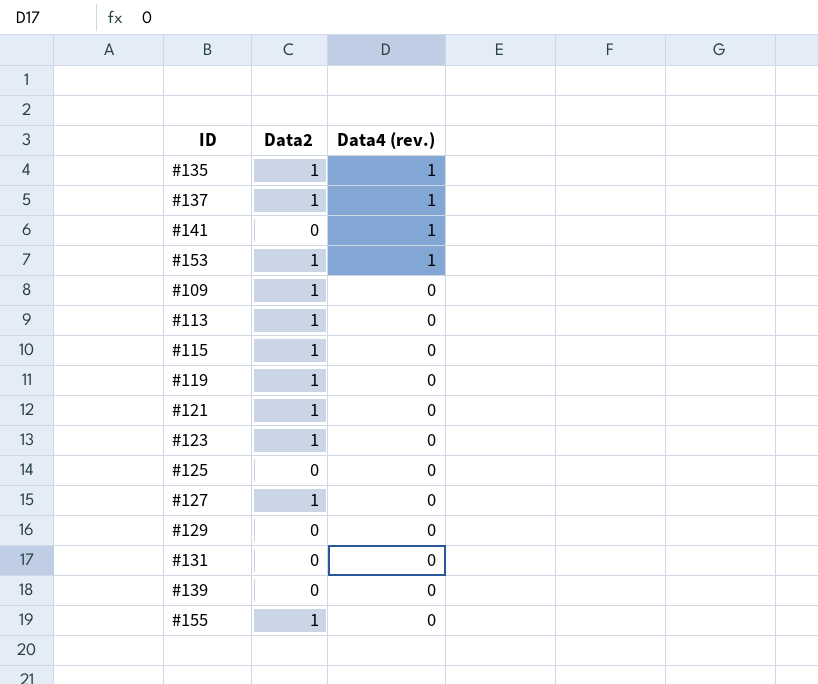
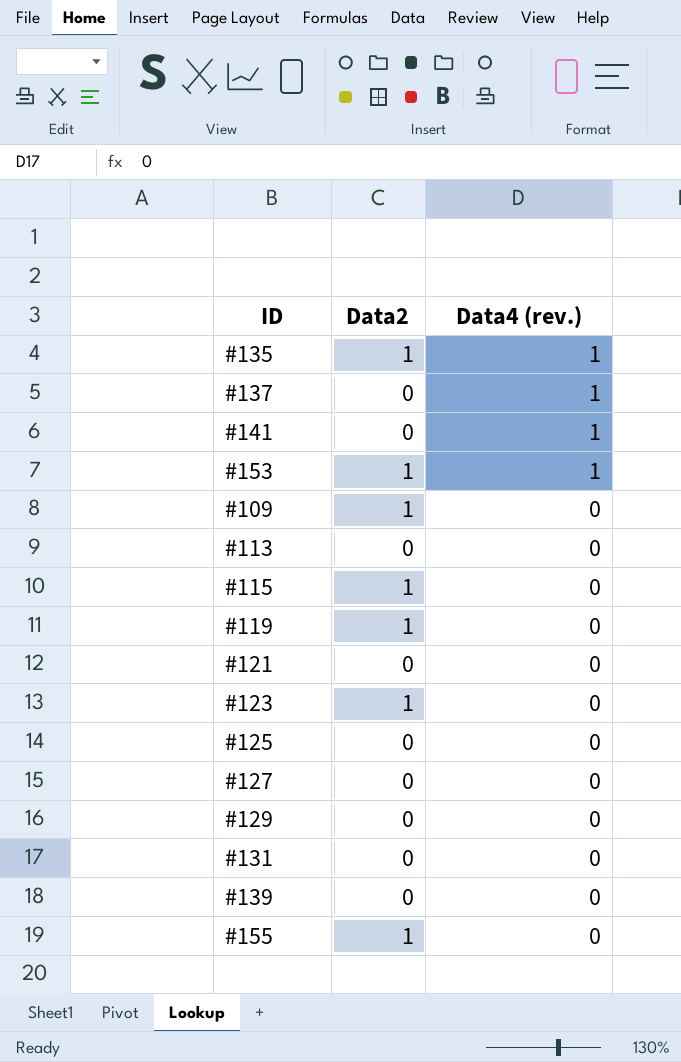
#137 | Data2: 1 -> 0
#113 | Data2: 1 -> 0
#121 | Data2: 1 -> 0
#127 | Data2: 1 -> 0

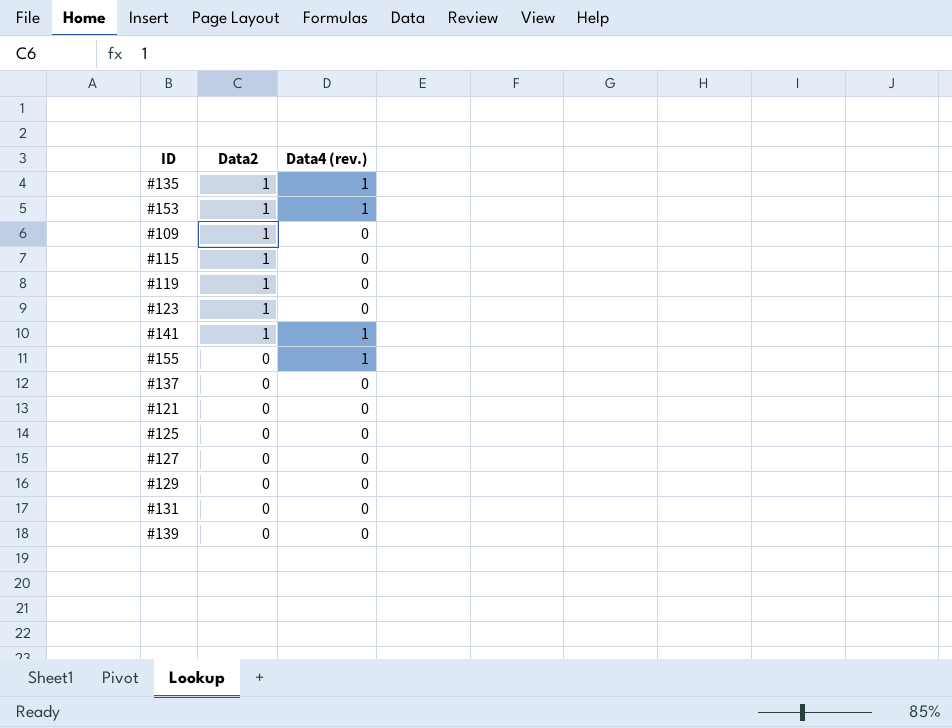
row order: Data4 (rev.) descending -> Data2 descending
row #113: 0 | 0 -> none
#141 | Data2: 0 -> 1
#155 | Data2: 1 -> 0
#155 | Data4 (rev.): 0 -> 1
#137 | Data4 (rev.): 1 -> 0

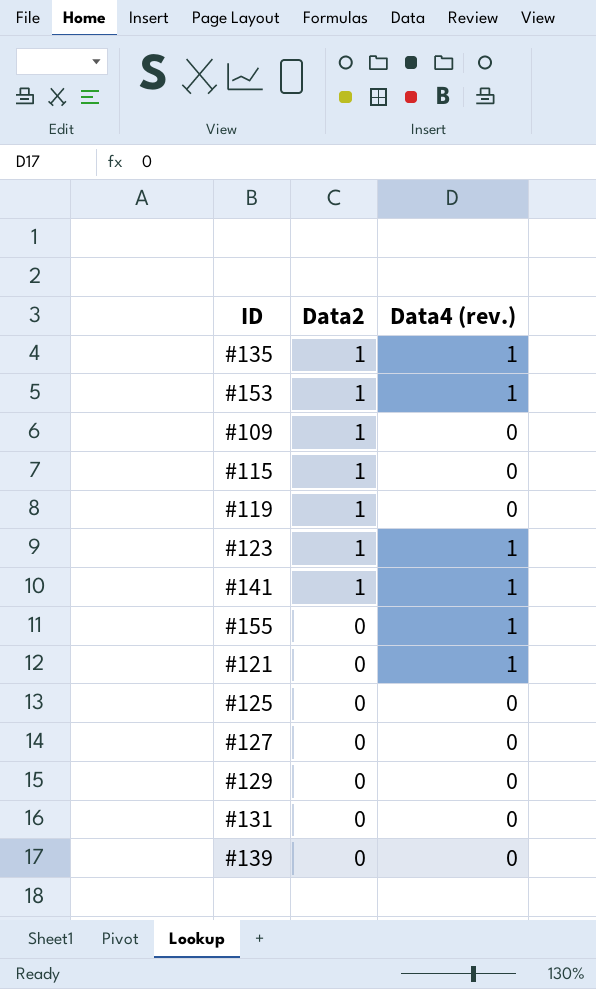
row #137: 0 | 0 -> none
#123 | Data4 (rev.): 0 -> 1
#121 | Data4 (rev.): 0 -> 1

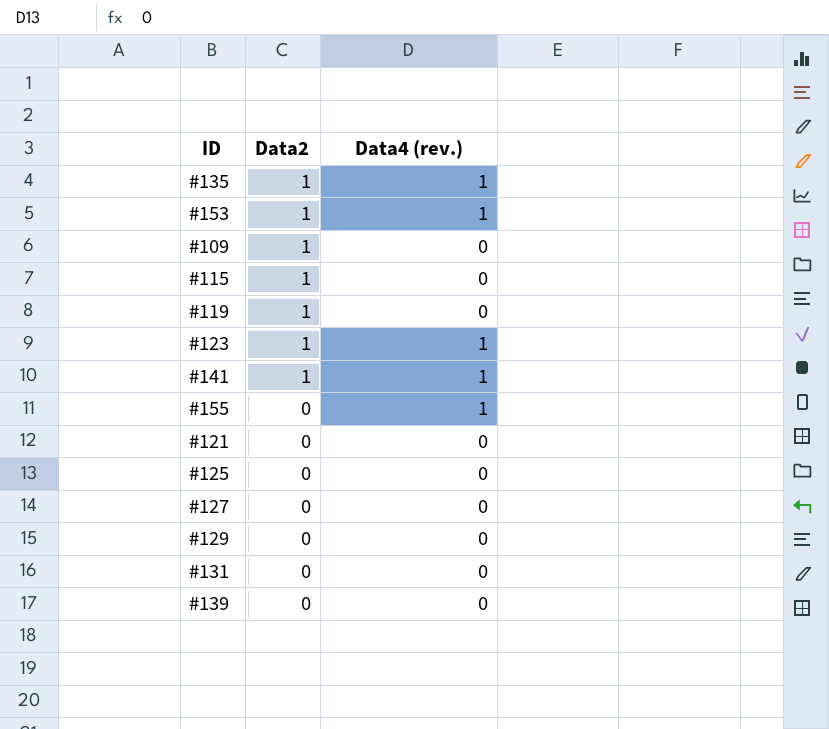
#121 | Data4 (rev.): 1 -> 0

